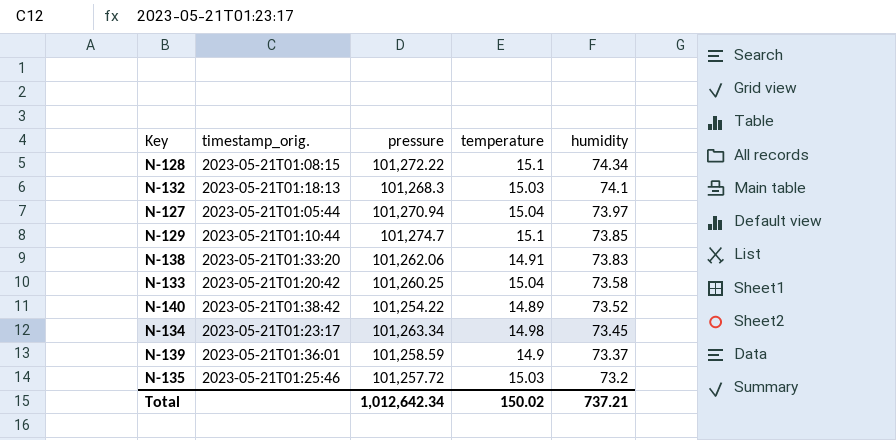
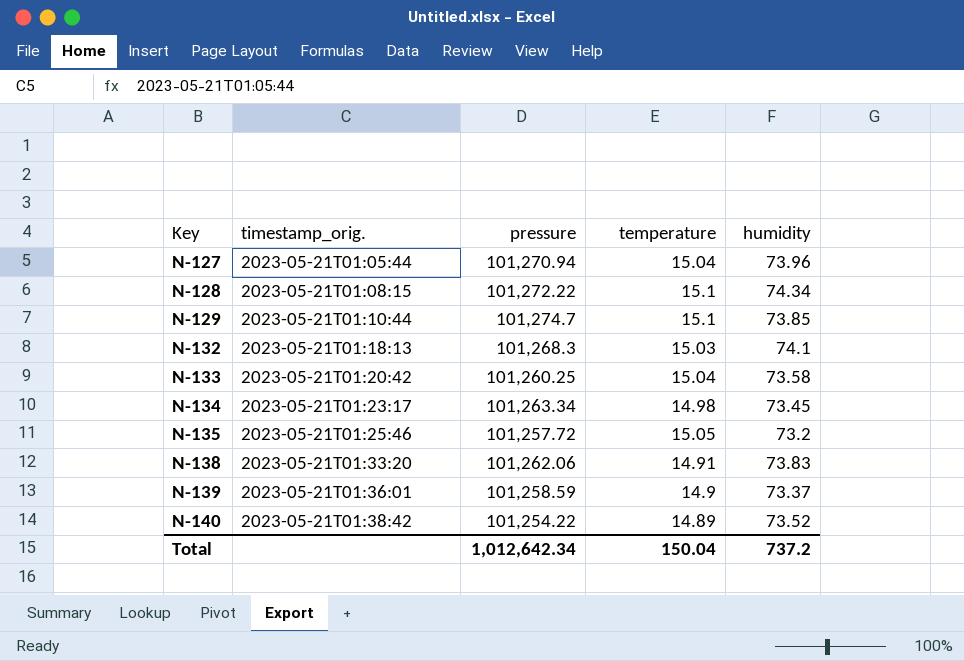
row order: humidity descending -> Key ascending
N-127 | humidity: 73.97 -> 73.96
N-135 | temperature: 15.03 -> 15.05
Total | temperature: 150.02 -> 150.04
Total | humidity: 737.21 -> 737.2

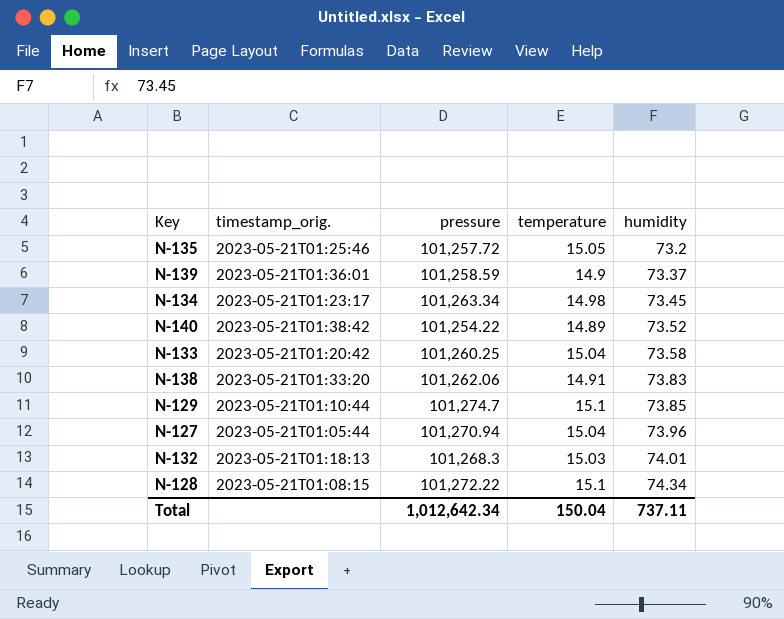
row order: Key ascending -> humidity ascending
N-132 | humidity: 74.1 -> 74.01
Total | humidity: 737.2 -> 737.11

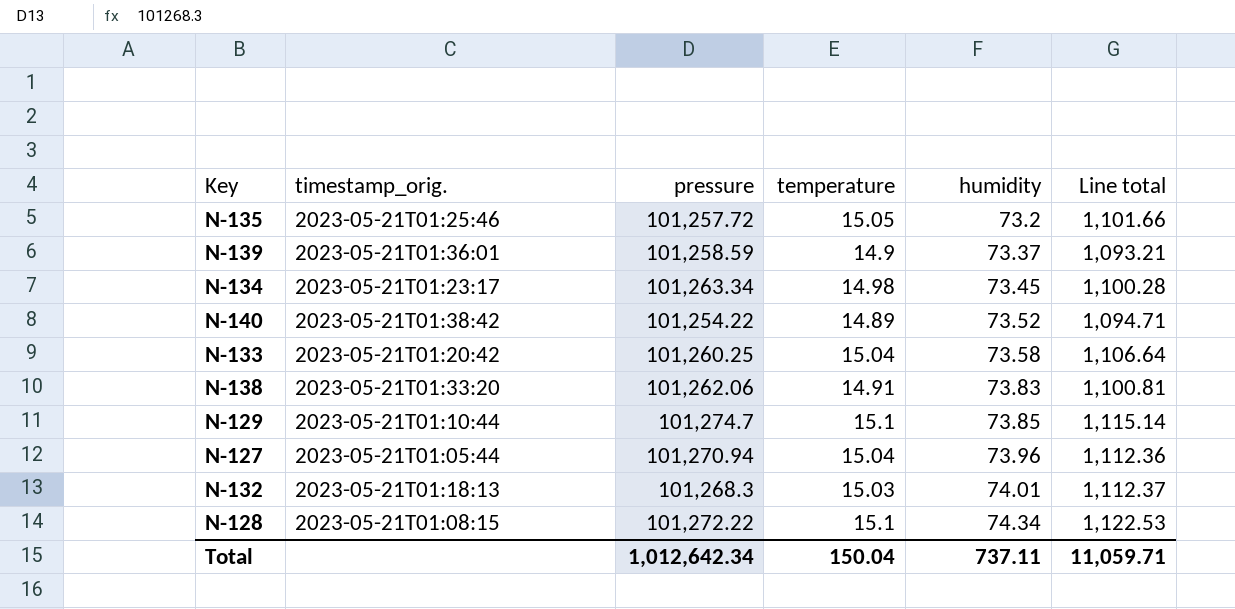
column Line total | formula: none -> [temperature] * [humidity]

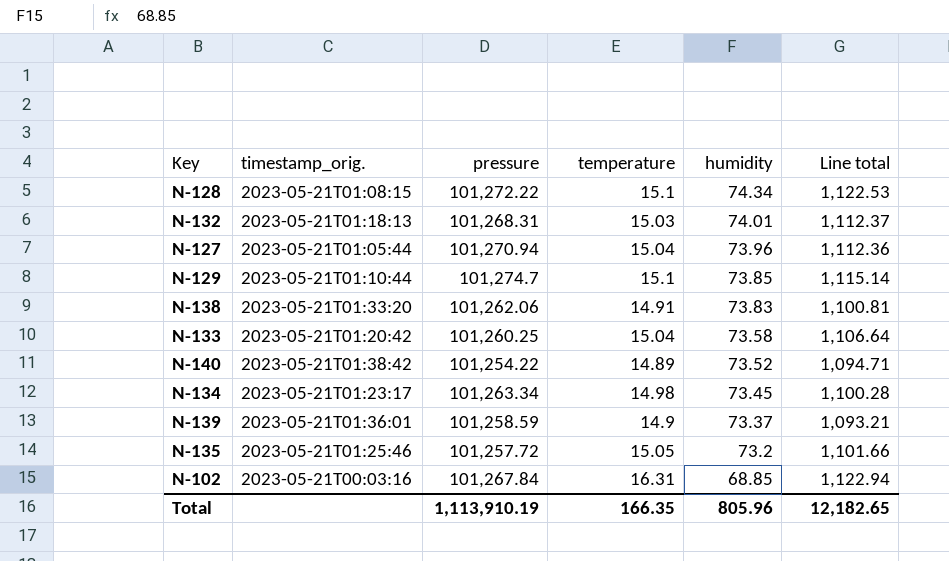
row order: humidity ascending -> humidity descending
N-132 | pressure: 101,268.3 -> 101,268.31
row N-102: none -> 2023-05-21T00:03:16 | 101,267.84 | 16.31 | 68.85 | 1,122.94
Total | pressure: 1,012,642.34 -> 1,113,910.19
Total | temperature: 150.04 -> 166.35
Total | humidity: 737.11 -> 805.96
Total | Line total: 11,059.71 -> 12,182.65

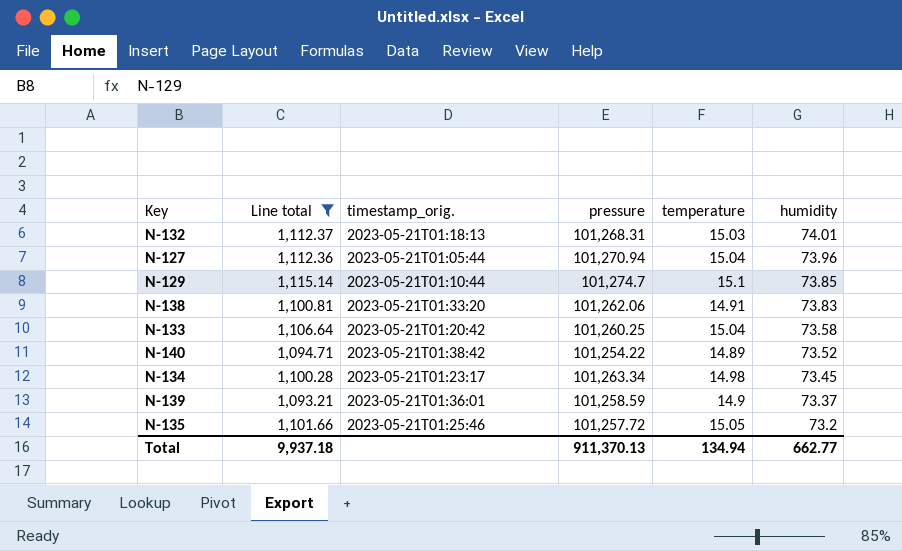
filter: none -> Line total <= 1,115.14
column Line total | position: 6 -> 2
Total | Line total: 12,182.65 -> 9,937.18
Total | pressure: 1,113,910.19 -> 911,370.13
Total | temperature: 166.35 -> 134.94
Total | humidity: 805.96 -> 662.77

